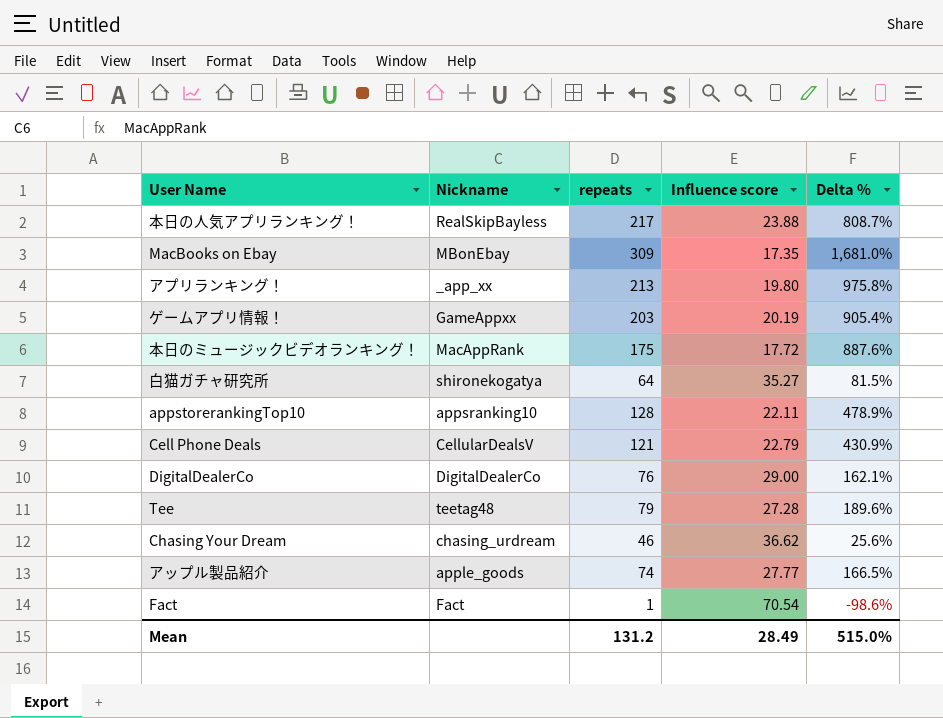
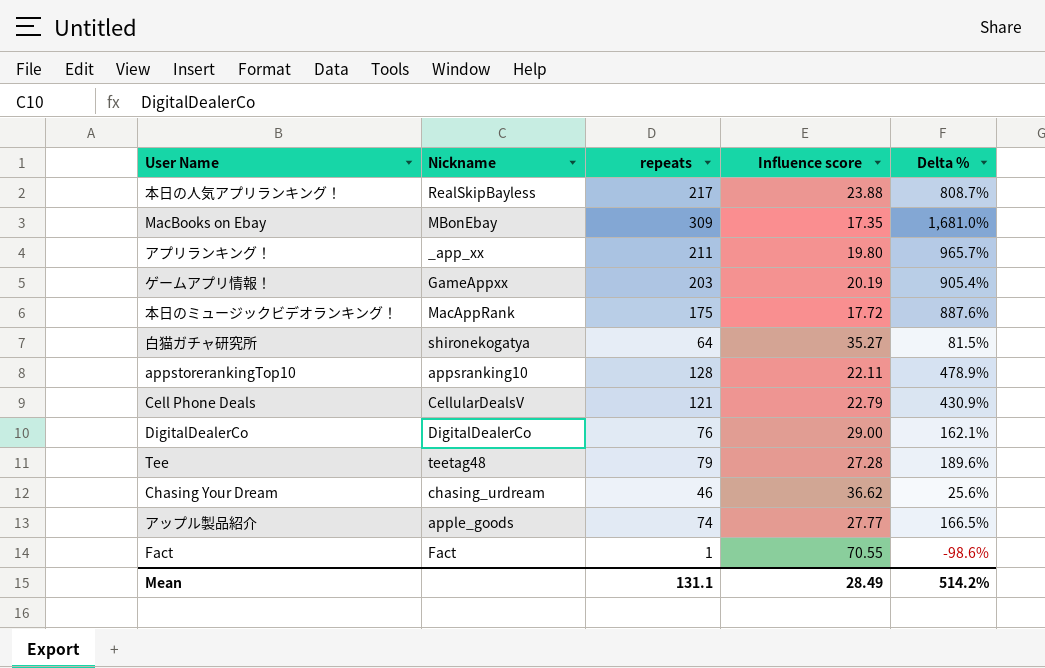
アプリランキング！ | repeats: 213 -> 211
アプリランキング！ | Delta %: 975.8% -> 965.7%
Fact | Influence score: 70.54 -> 70.55
Mean | repeats: 131.2 -> 131.1
Mean | Delta %: 515.0% -> 514.2%

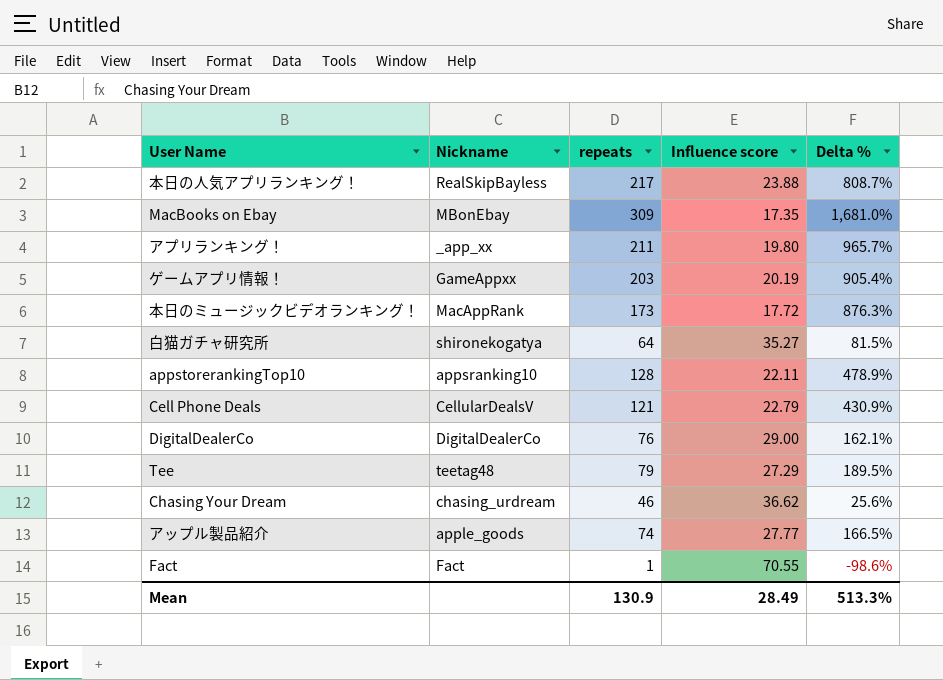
本日のミュージックビデオランキング！ | repeats: 175 -> 173
本日のミュージックビデオランキング！ | Delta %: 887.6% -> 876.3%
Tee | Influence score: 27.28 -> 27.29
Tee | Delta %: 189.6% -> 189.5%
Mean | repeats: 131.1 -> 130.9
Mean | Delta %: 514.2% -> 513.3%

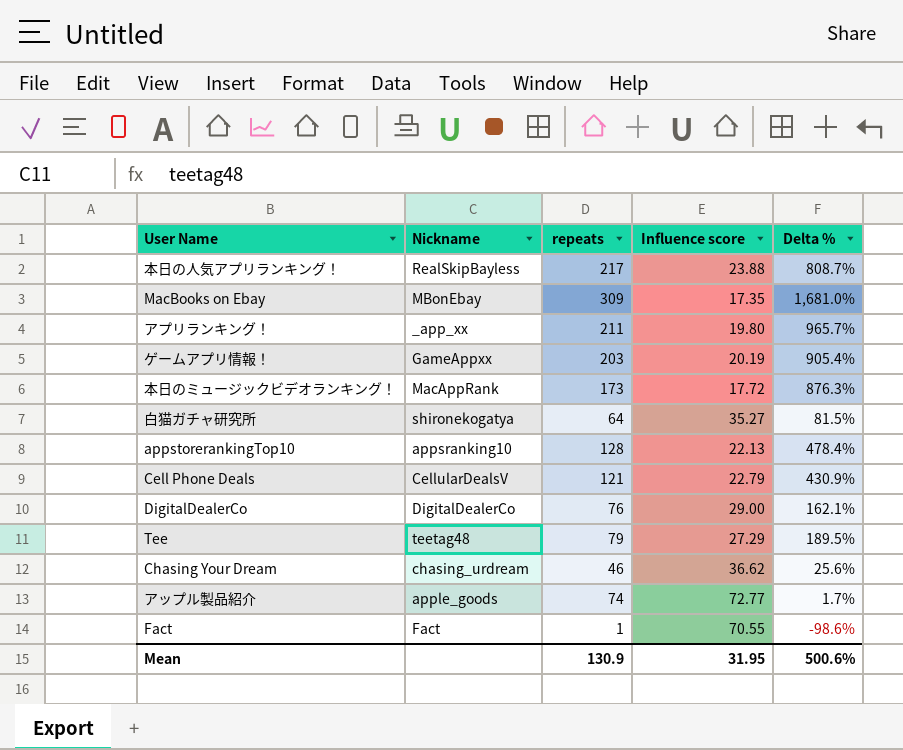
appstorerankingTop10 | Influence score: 22.11 -> 22.13
appstorerankingTop10 | Delta %: 478.9% -> 478.4%
アップル製品紹介 | Influence score: 27.77 -> 72.77
アップル製品紹介 | Delta %: 166.5% -> 1.7%
Mean | Influence score: 28.49 -> 31.95
Mean | Delta %: 513.3% -> 500.6%

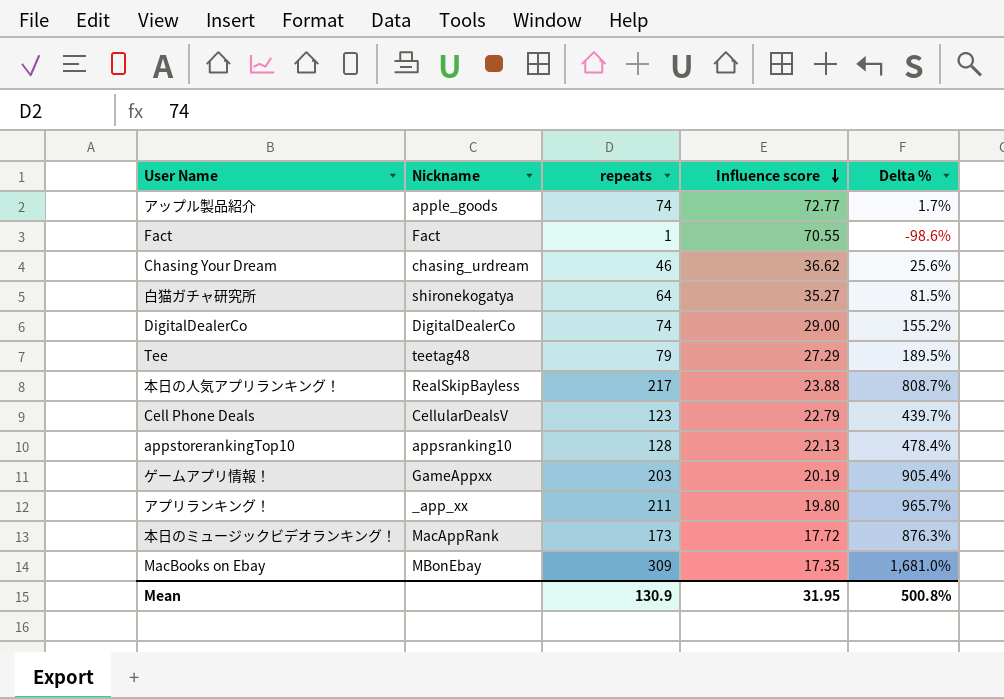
row order: none -> Influence score descending
DigitalDealerCo | repeats: 76 -> 74
DigitalDealerCo | Delta %: 162.1% -> 155.2%
Cell Phone Deals | repeats: 121 -> 123
Cell Phone Deals | Delta %: 430.9% -> 439.7%
Mean | Delta %: 500.6% -> 500.8%

